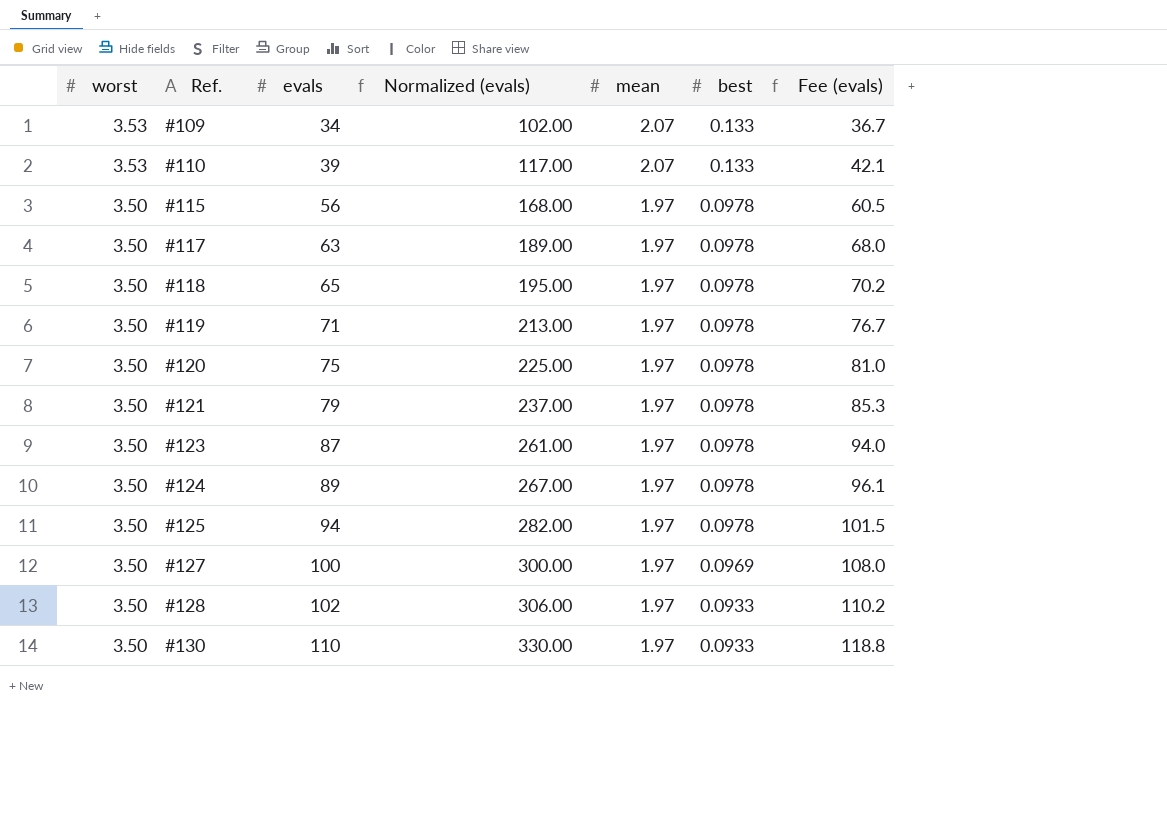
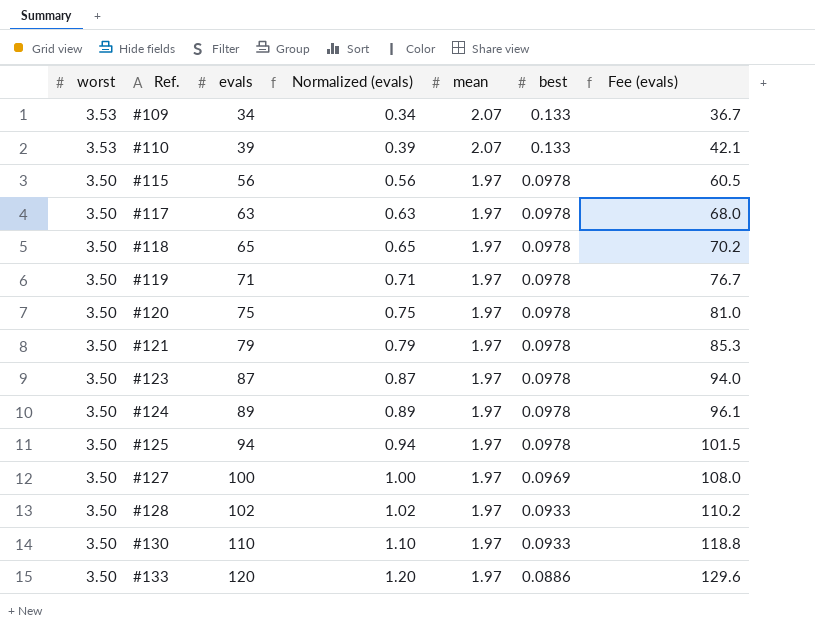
column Normalized (evals) | formula: [evals] * 3 -> [evals] * 0.01
row #133: none -> 3.50 | 120 | 1.20 | 1.97 | 0.0886 | 129.6

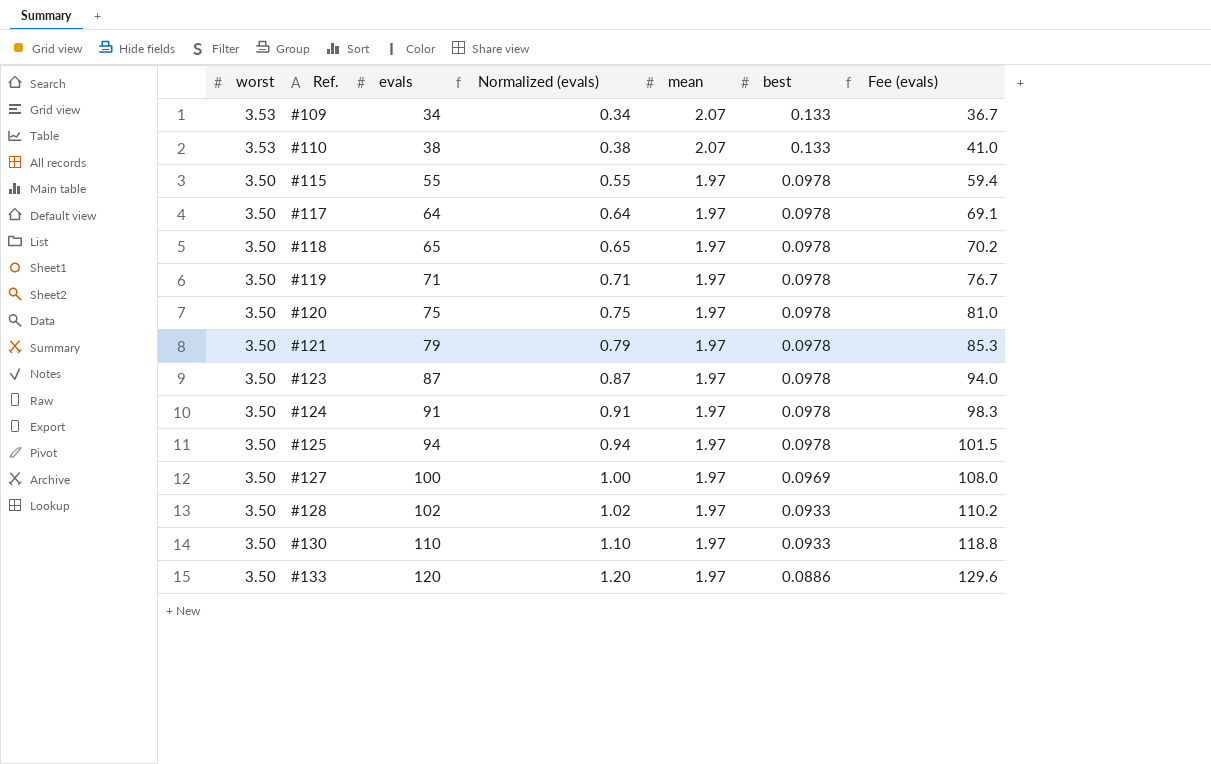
#110 | evals: 39 -> 38
#110 | Normalized (evals): 0.39 -> 0.38
#110 | Fee (evals): 42.1 -> 41.0
#115 | evals: 56 -> 55
#115 | Normalized (evals): 0.56 -> 0.55
#115 | Fee (evals): 60.5 -> 59.4
#117 | evals: 63 -> 64
#117 | Normalized (evals): 0.63 -> 0.64
#117 | Fee (evals): 68.0 -> 69.1
#124 | evals: 89 -> 91
#124 | Normalized (evals): 0.89 -> 0.91
#124 | Fee (evals): 96.1 -> 98.3

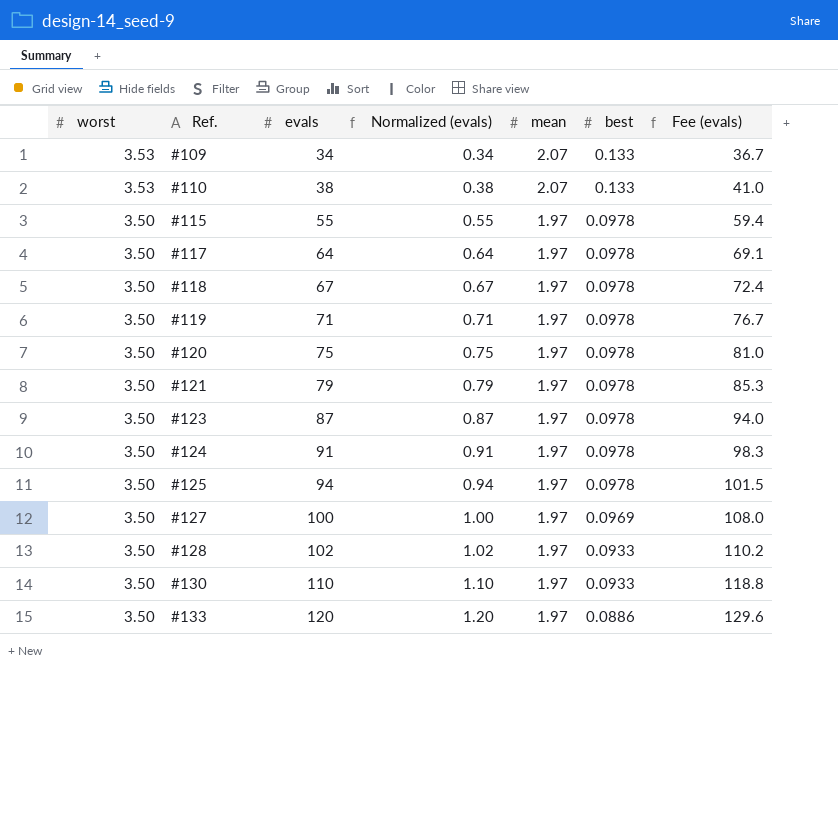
#118 | evals: 65 -> 67
#118 | Normalized (evals): 0.65 -> 0.67
#118 | Fee (evals): 70.2 -> 72.4

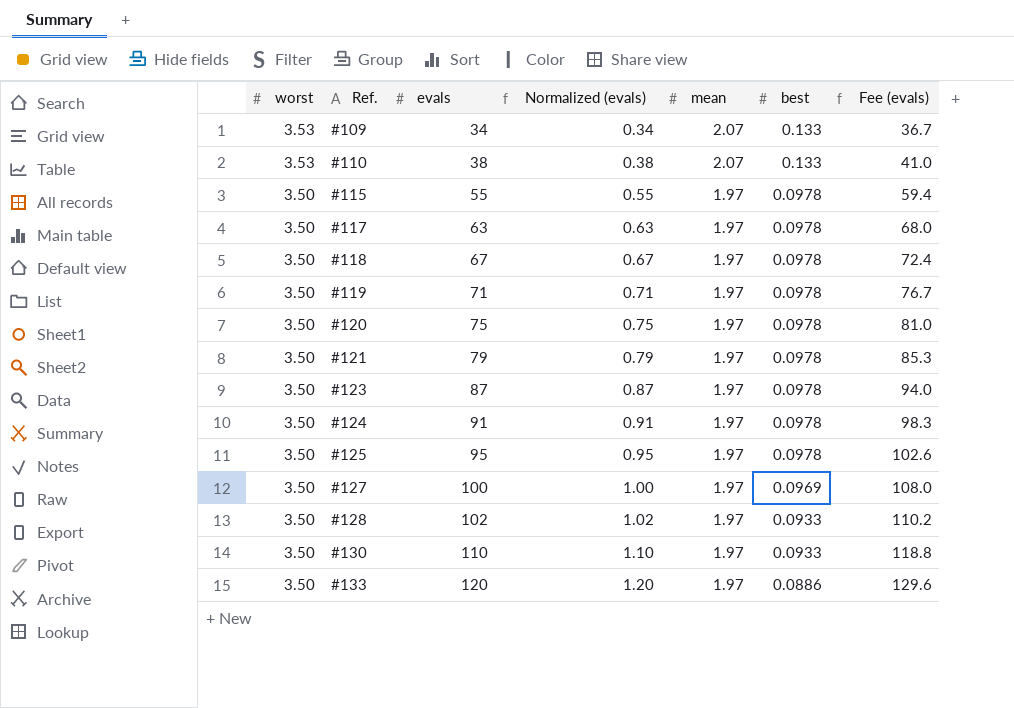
#117 | evals: 64 -> 63
#117 | Normalized (evals): 0.64 -> 0.63
#117 | Fee (evals): 69.1 -> 68.0
#125 | evals: 94 -> 95
#125 | Normalized (evals): 0.94 -> 0.95
#125 | Fee (evals): 101.5 -> 102.6

